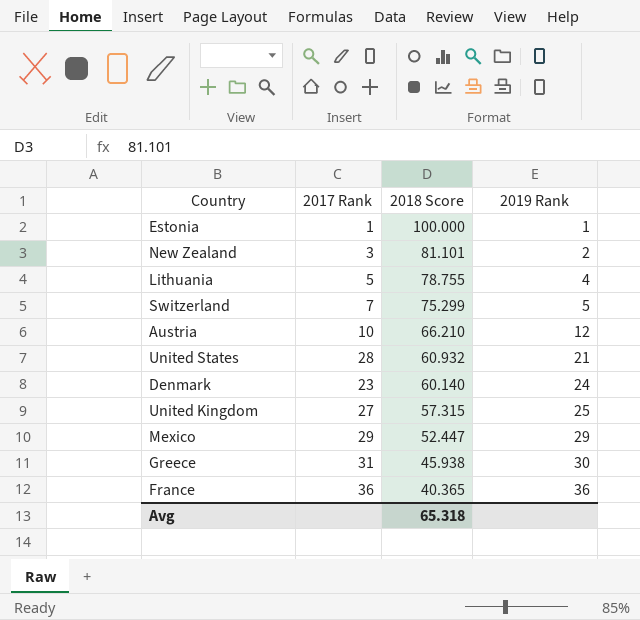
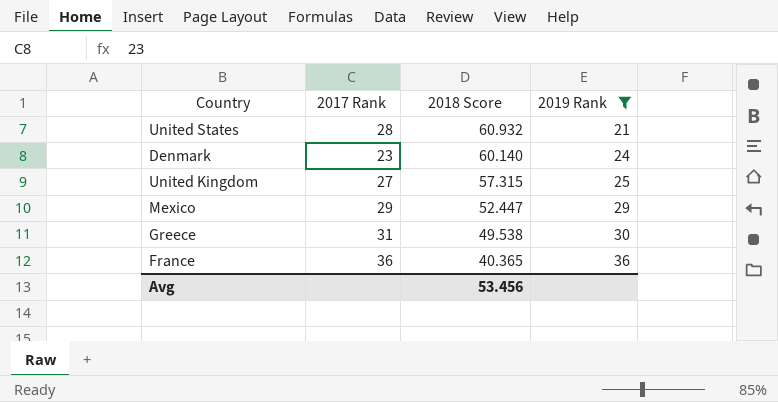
filter: none -> 2019 Rank >= 21
Greece | 2018 Score: 45.938 -> 49.538
Avg | 2018 Score: 65.318 -> 53.456

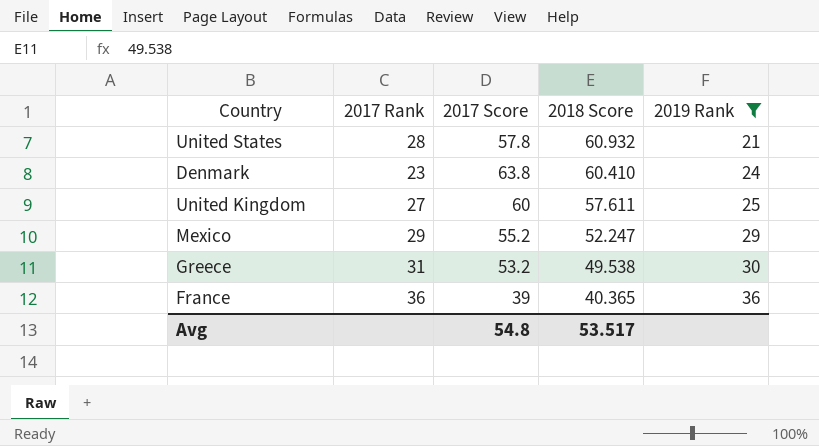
column 2017 Score | position: none -> 3
Denmark | 2018 Score: 60.140 -> 60.410
United Kingdom | 2018 Score: 57.315 -> 57.611
Mexico | 2018 Score: 52.447 -> 52.247
Avg | 2018 Score: 53.456 -> 53.517

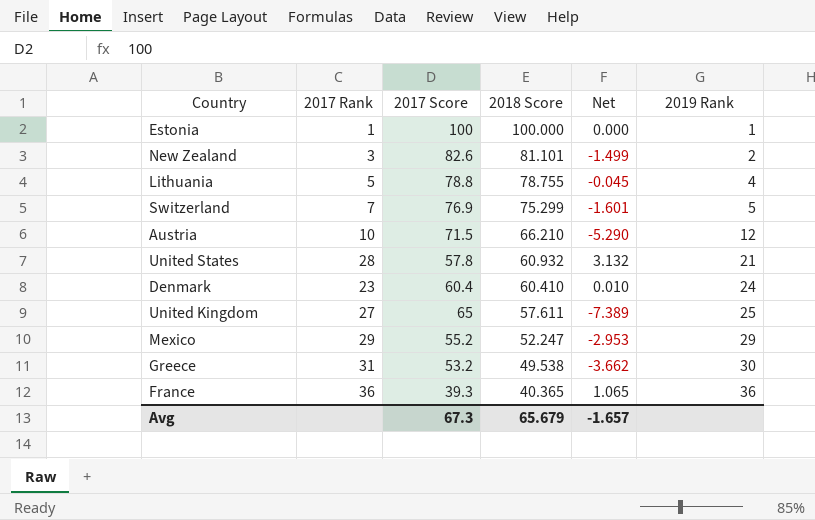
filter: 2019 Rank >= 21 -> none
column Net | formula: none -> [2018 Score] - [2017 Score]
Denmark | 2017 Score: 63.8 -> 60.4
United Kingdom | 2017 Score: 60 -> 65
France | 2017 Score: 39 -> 39.3
Avg | 2017 Score: 54.8 -> 67.3
Avg | 2018 Score: 53.517 -> 65.679

